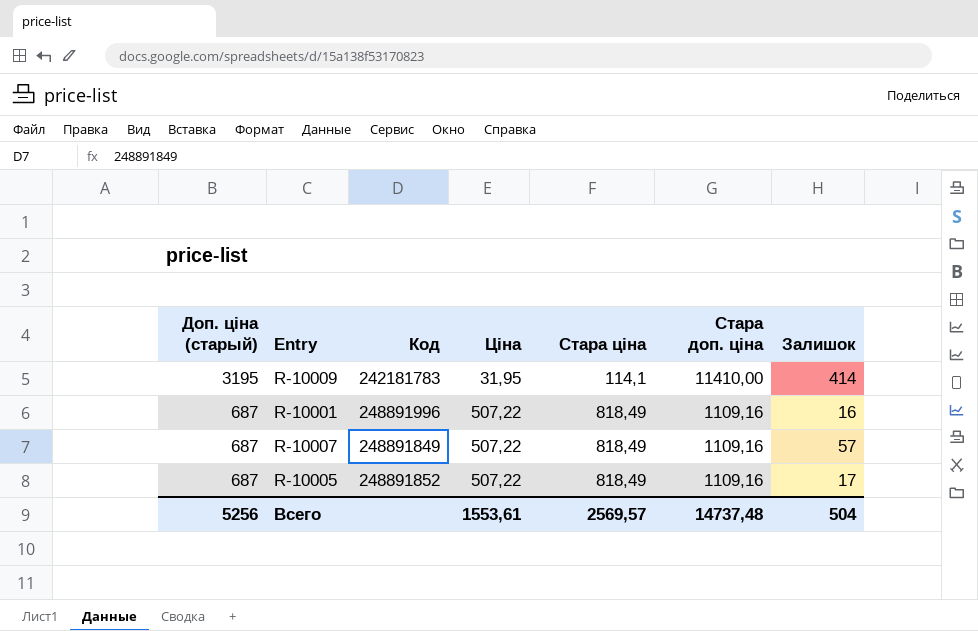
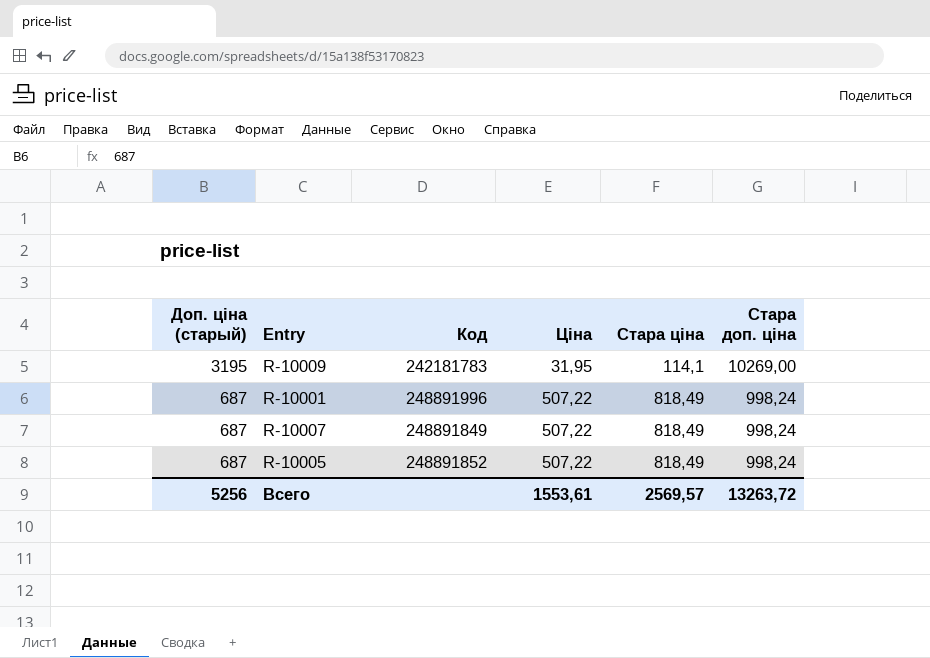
column Залишок | position: 7 -> none
R-10009 | Стара доп. ціна: 11410,00 -> 10269,00
R-10001 | Стара доп. ціна: 1109,16 -> 998,24
R-10007 | Стара доп. ціна: 1109,16 -> 998,24
R-10005 | Стара доп. ціна: 1109,16 -> 998,24
Всего | Стара доп. ціна: 14737,48 -> 13263,72

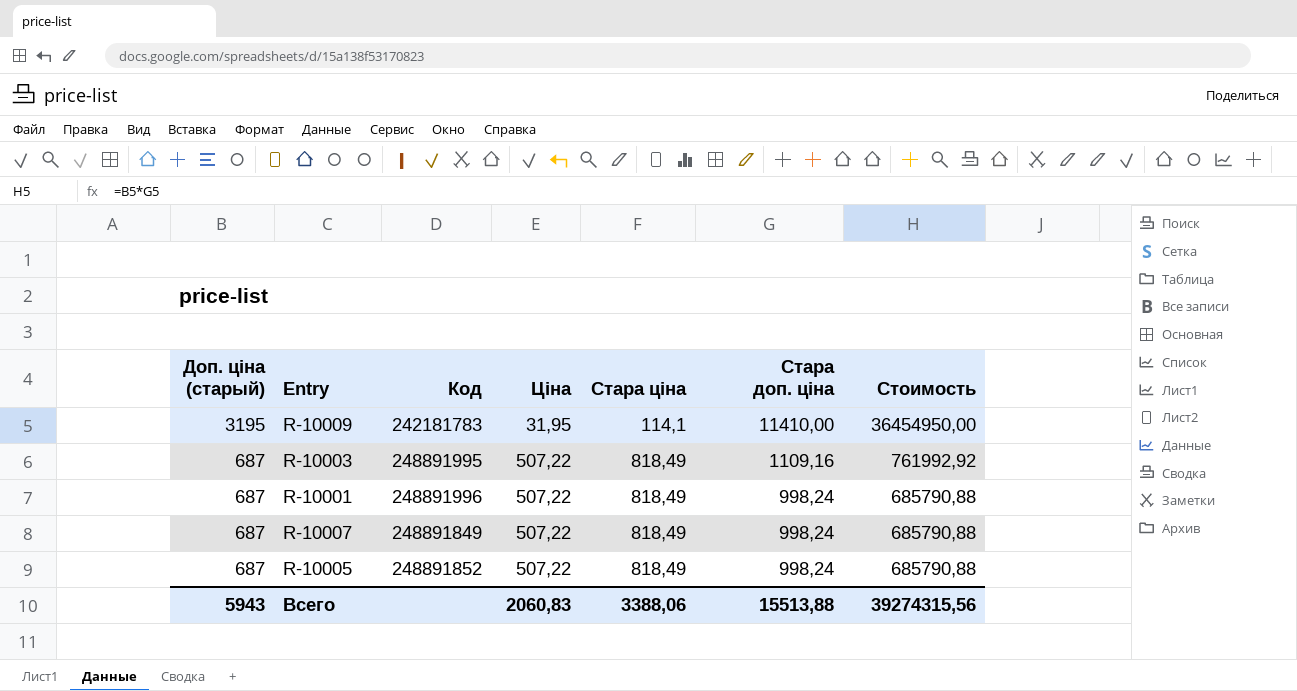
column Стоимость | formula: none -> [Доп. ціна (старый)] * [Стара доп. ціна]
R-10009 | Стара доп. ціна: 10269,00 -> 11410,00
row R-10003: none -> 687 | 248891995 | 507,22 | 818,49 | 1109,16 | 761992,92
Всего | Доп. ціна (старый): 5256 -> 5943
Всего | Ціна: 1553,61 -> 2060,83
Всего | Стара ціна: 2569,57 -> 3388,06
Всего | Стара доп. ціна: 13263,72 -> 15513,88

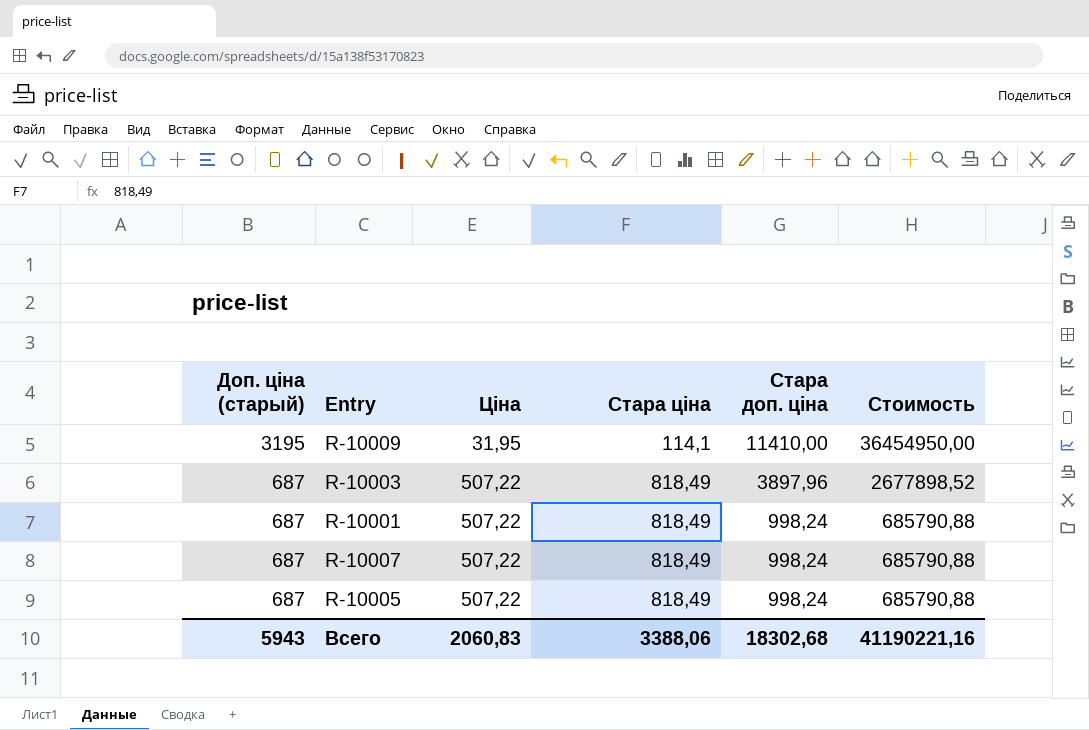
column Код | position: 3 -> none
R-10003 | Стара доп. ціна: 1109,16 -> 3897,96
R-10003 | Стоимость: 761992,92 -> 2677898,52
Всего | Стара доп. ціна: 15513,88 -> 18302,68
Всего | Стоимость: 39274315,56 -> 41190221,16

